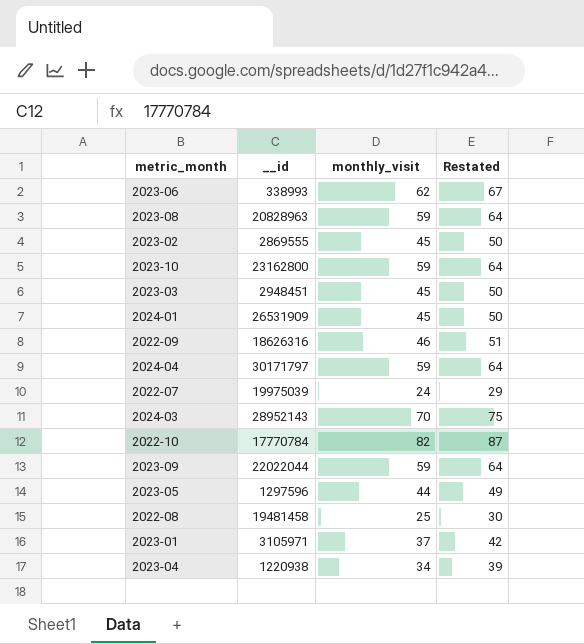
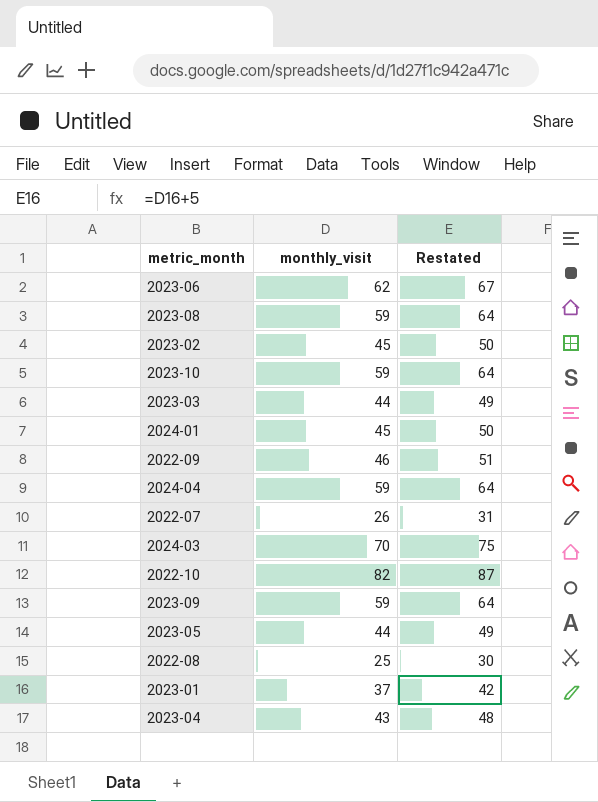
column __id | position: 2 -> none
2023-03 | monthly_visit: 45 -> 44
2023-03 | Restated: 50 -> 49
2022-07 | monthly_visit: 24 -> 26
2022-07 | Restated: 29 -> 31
2023-04 | monthly_visit: 34 -> 43
2023-04 | Restated: 39 -> 48

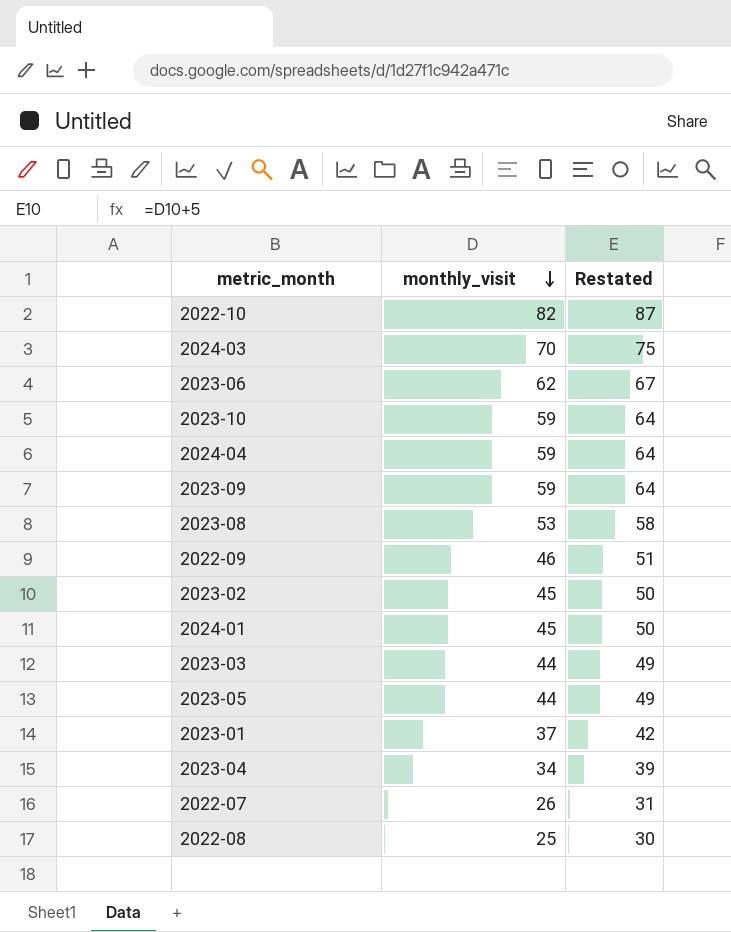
row order: none -> monthly_visit descending
2023-08 | monthly_visit: 59 -> 53
2023-08 | Restated: 64 -> 58
2023-04 | monthly_visit: 43 -> 34
2023-04 | Restated: 48 -> 39

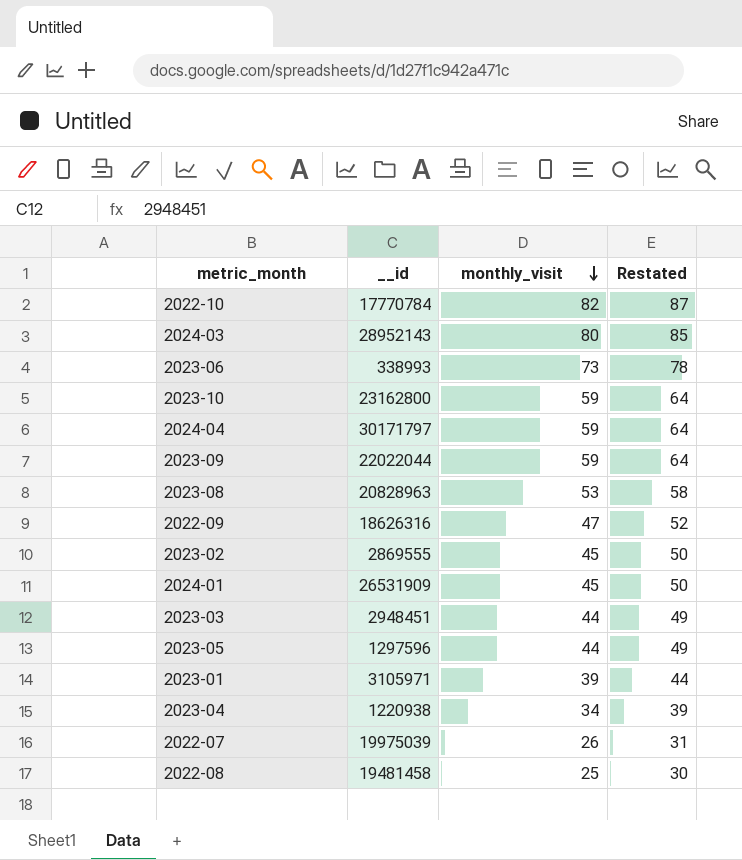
column __id | position: none -> 2
2024-03 | monthly_visit: 70 -> 80
2024-03 | Restated: 75 -> 85
2023-06 | monthly_visit: 62 -> 73
2023-06 | Restated: 67 -> 78
2022-09 | monthly_visit: 46 -> 47
2022-09 | Restated: 51 -> 52
2023-01 | monthly_visit: 37 -> 39
2023-01 | Restated: 42 -> 44

